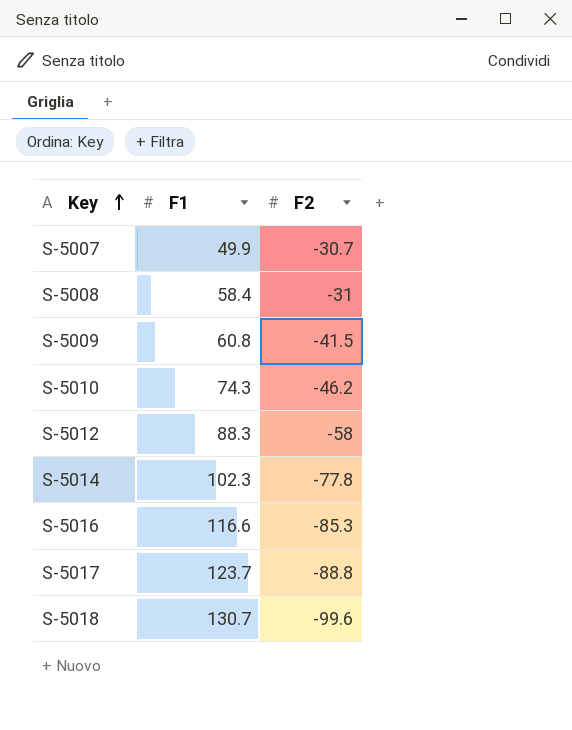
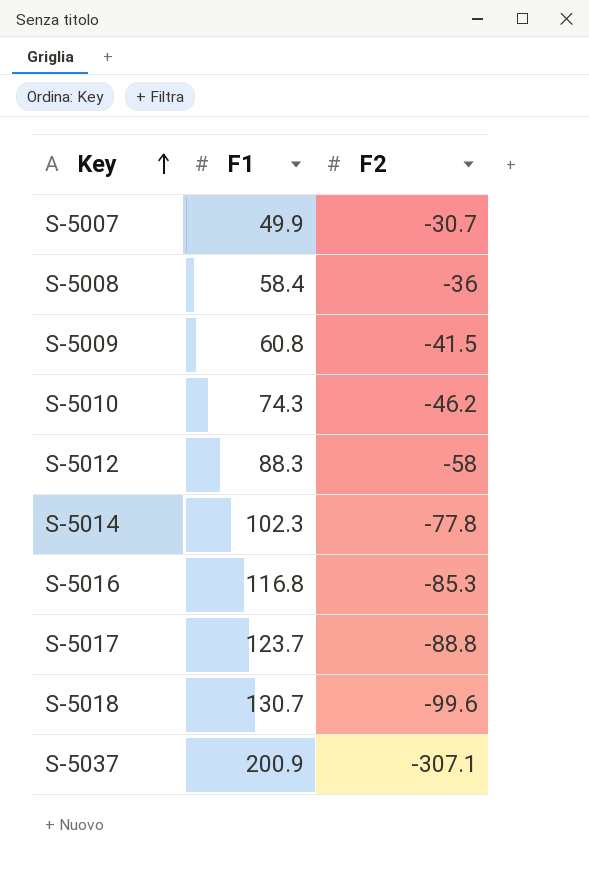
S-5008 | F2: -31 -> -36
S-5016 | F1: 116.6 -> 116.8
row S-5037: none -> 200.9 | -307.1

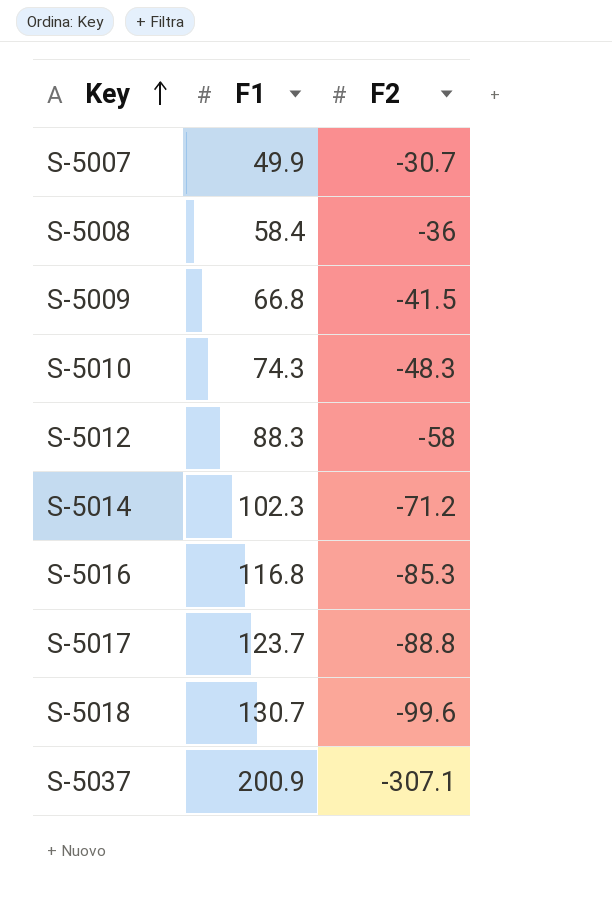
S-5009 | F1: 60.8 -> 66.8
S-5010 | F2: -46.2 -> -48.3
S-5014 | F2: -77.8 -> -71.2

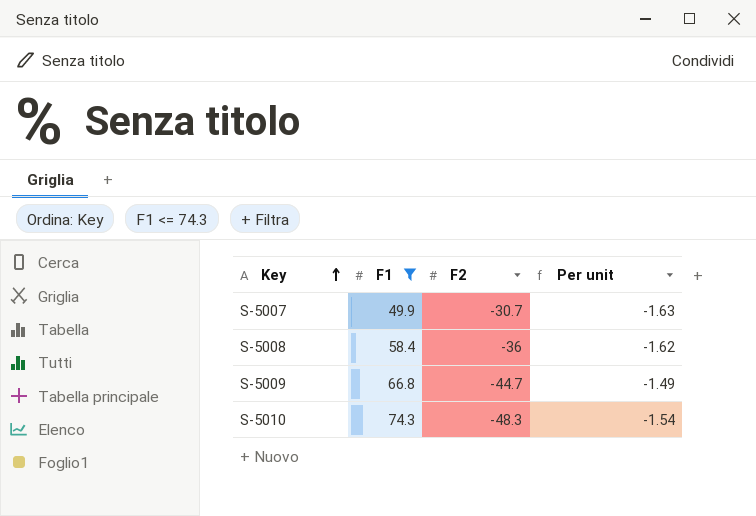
filter: none -> F1 <= 74.3
column Per unit | formula: none -> [F1] / [F2]
S-5009 | F2: -41.5 -> -44.7

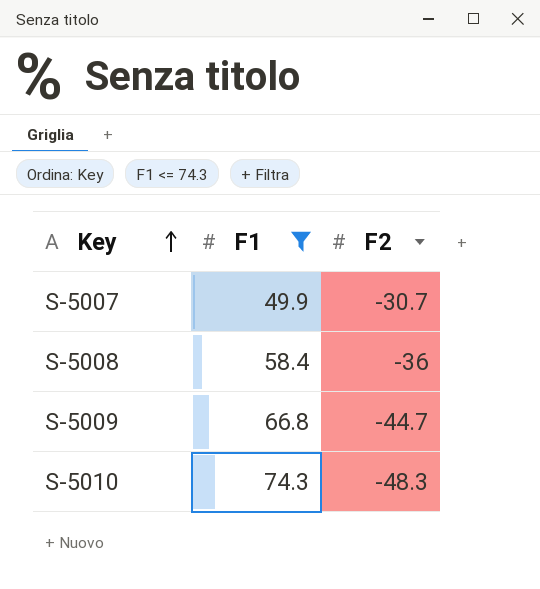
column Per unit | formula: [F1] / [F2] -> none

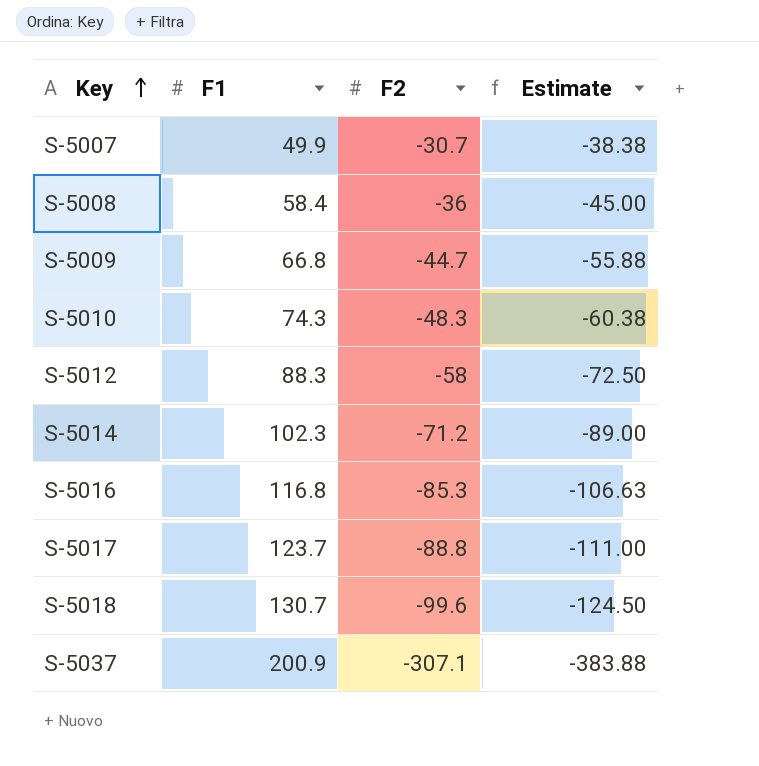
filter: F1 <= 74.3 -> none
column Estimate | formula: none -> [F2] * 1.25

